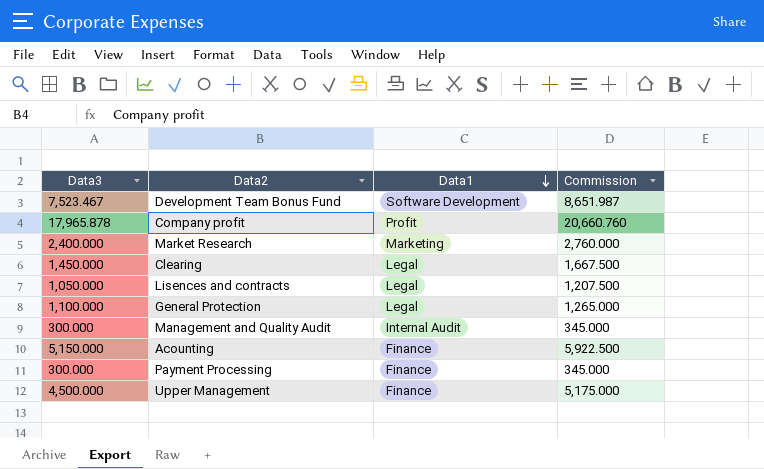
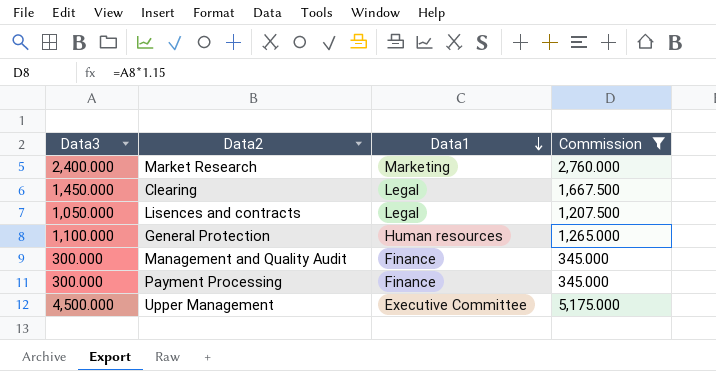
filter: none -> Commission <= 5,175.000
General Protection | Data1: Legal -> Human resources
Management and Quality Audit | Data1: Internal Audit -> Finance
Upper Management | Data1: Finance -> Executive Committee

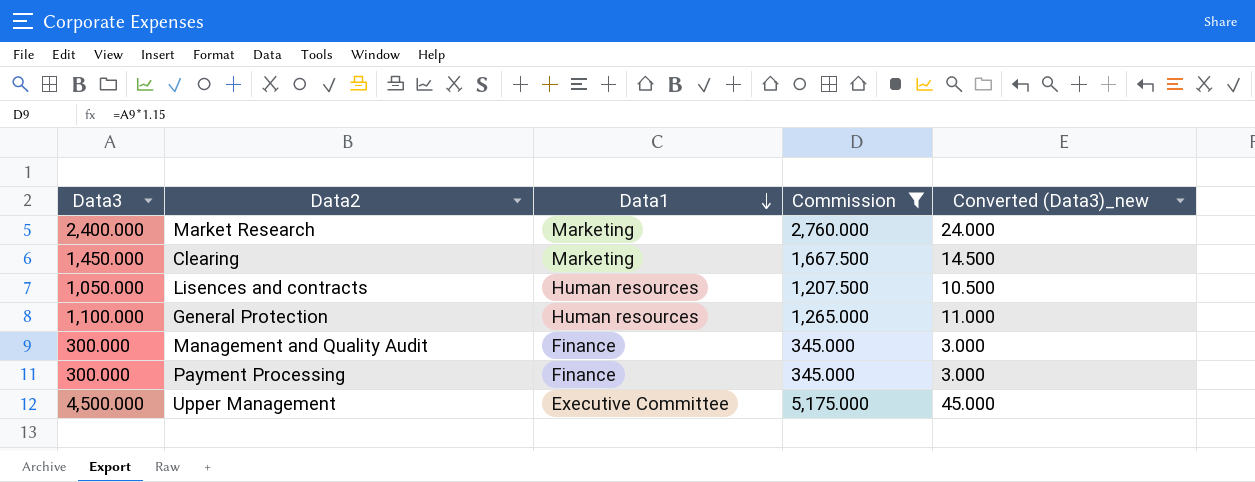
column Converted (Data3)_new | formula: none -> [Data3] * 0.01
Clearing | Data1: Legal -> Marketing
Lisences and contracts | Data1: Legal -> Human resources

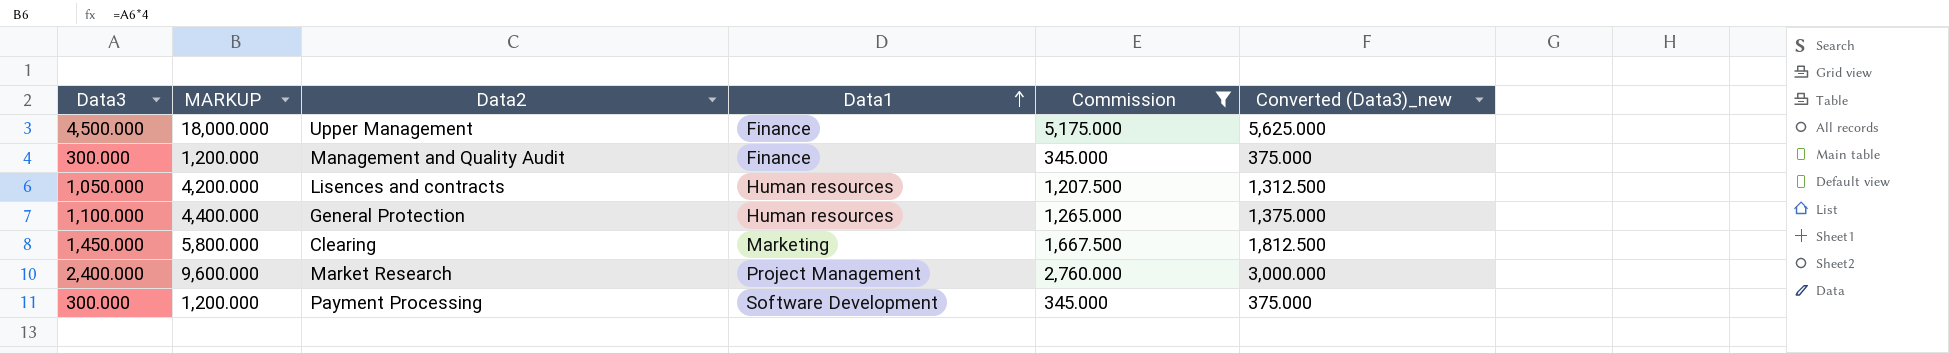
row order: Data1 descending -> Data1 ascending
column MARKUP | formula: none -> [Data3] * 4
column Converted (Data3)_new | formula: [Data3] * 0.01 -> [Data3] * 1.25
Upper Management | Data1: Executive Committee -> Finance
Market Research | Data1: Marketing -> Project Management
Payment Processing | Data1: Finance -> Software Development

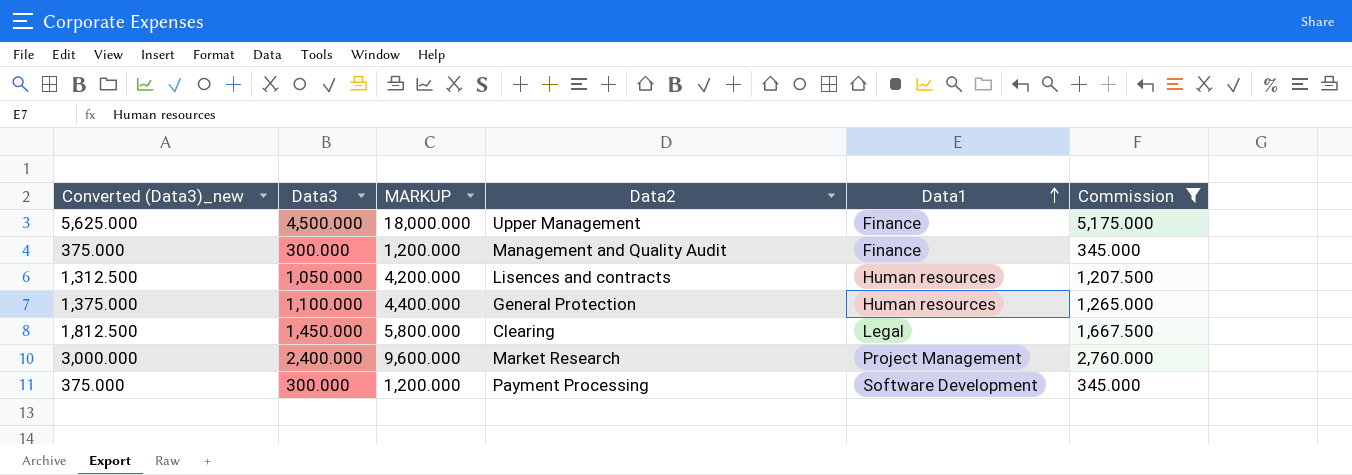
column Converted (Data3)_new | position: 6 -> 1
Clearing | Data1: Marketing -> Legal

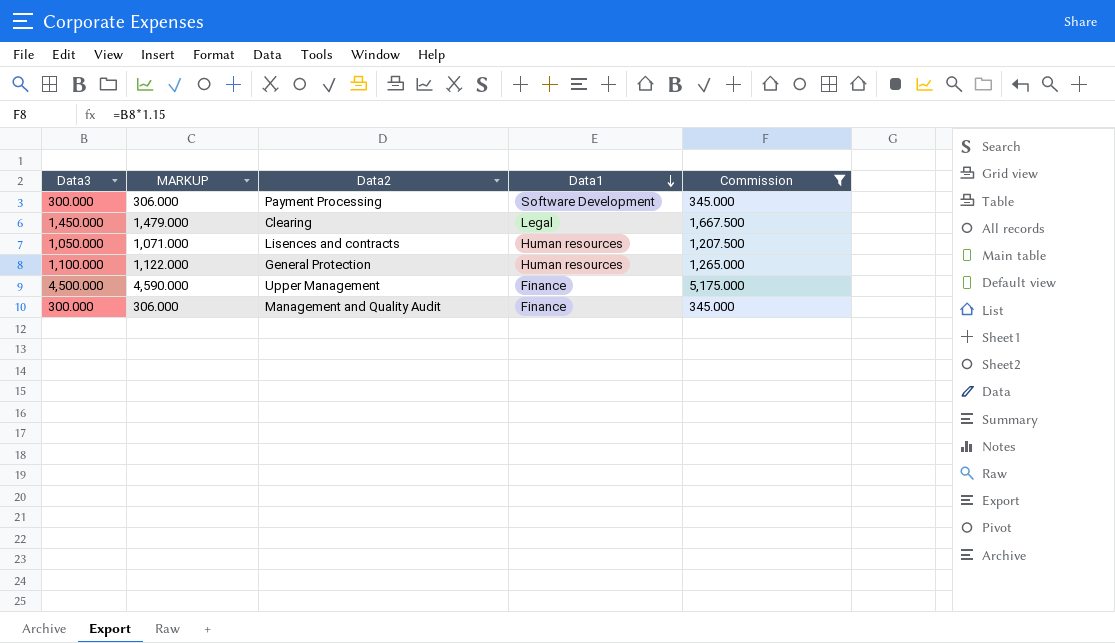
row order: Data1 ascending -> Data1 descending
column Converted (Data3)_new | formula: [Data3] * 1.25 -> none
column MARKUP | formula: [Data3] * 4 -> [Data3] * 1.02
row Market Research: 3,000.000 | 2,400.000 | 9,600.000 | Project Management | 2,760.000 -> none

